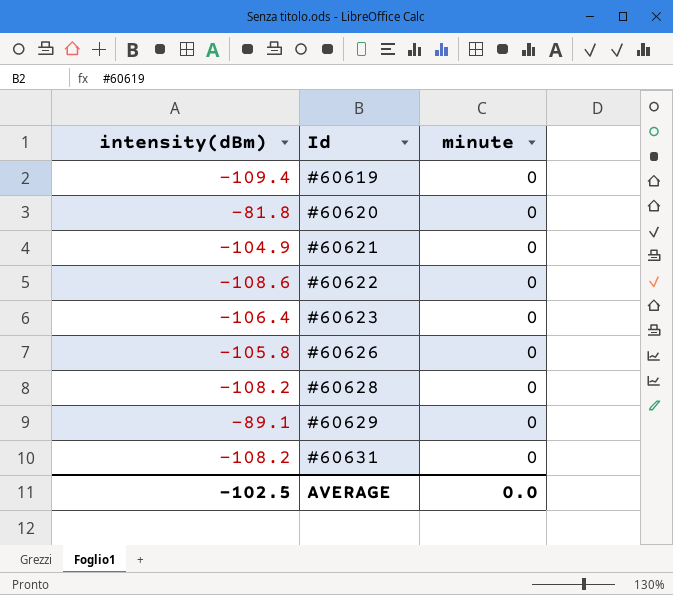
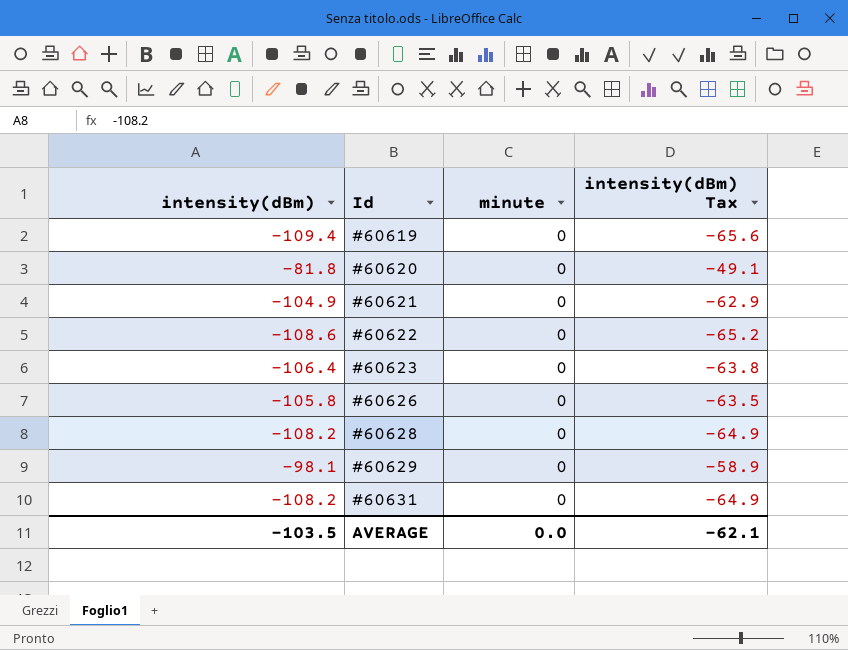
column intensity(dBm) Tax | formula: none -> [intensity(dBm)] * 0.6
#60629 | intensity(dBm): -89.1 -> -98.1
AVERAGE | intensity(dBm): -102.5 -> -103.5

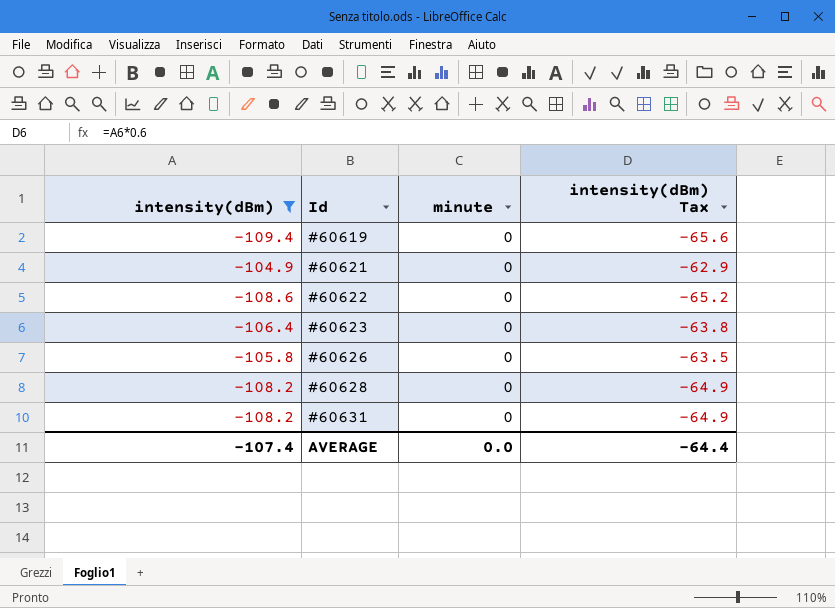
filter: none -> intensity(dBm) <= -104.9
AVERAGE | intensity(dBm): -103.5 -> -107.4
AVERAGE | intensity(dBm) Tax: -62.1 -> -64.4

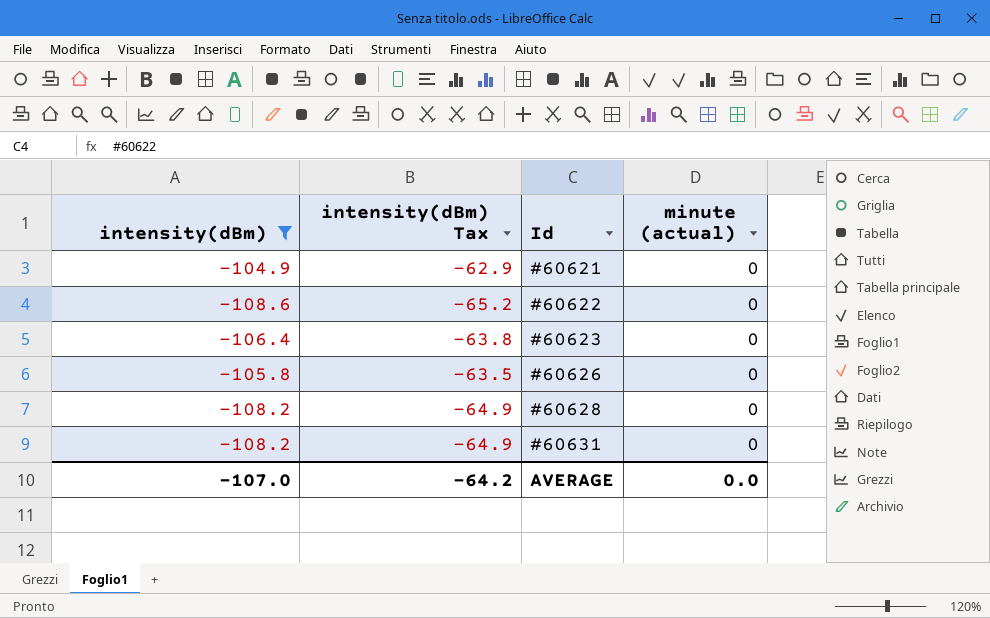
column intensity(dBm) Tax | position: 4 -> 2
column name: minute -> minute (actual)
row #60619: -109.4 | 0 | -65.6 -> none
AVERAGE | intensity(dBm): -107.4 -> -107.0
AVERAGE | intensity(dBm) Tax: -64.4 -> -64.2

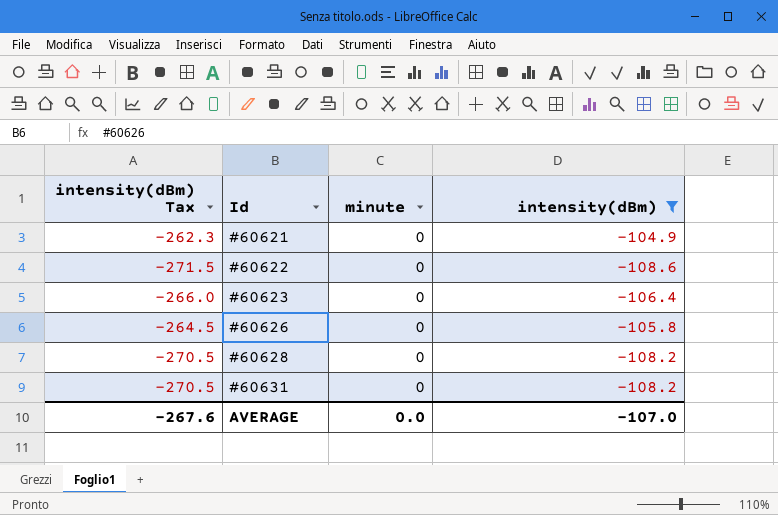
column intensity(dBm) Tax | formula: [intensity(dBm)] * 0.6 -> [intensity(dBm)] * 2.5
column name: minute (actual) -> minute
column intensity(dBm) | position: 1 -> 4
AVERAGE | intensity(dBm) Tax: -64.2 -> -267.6

